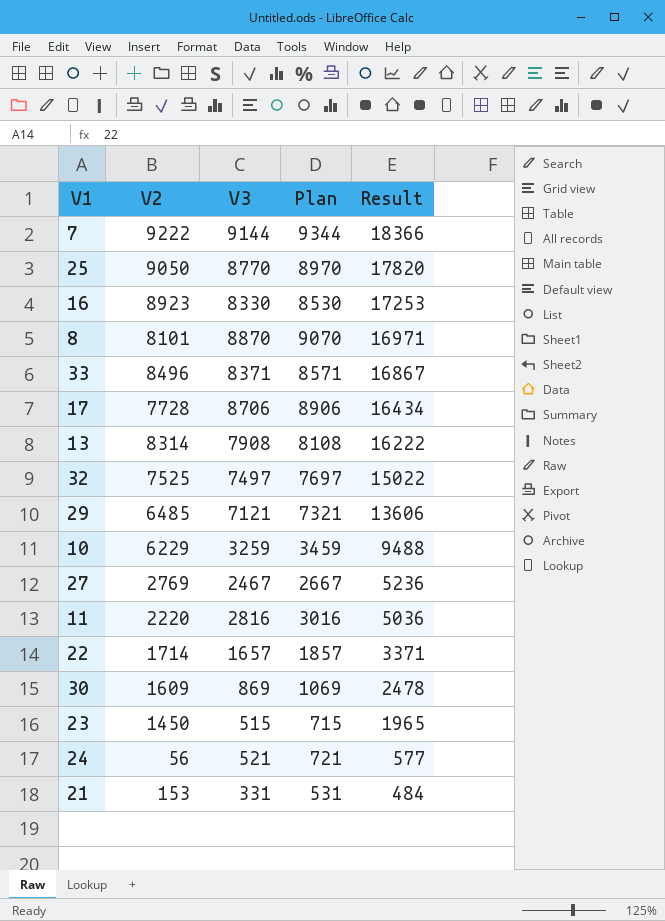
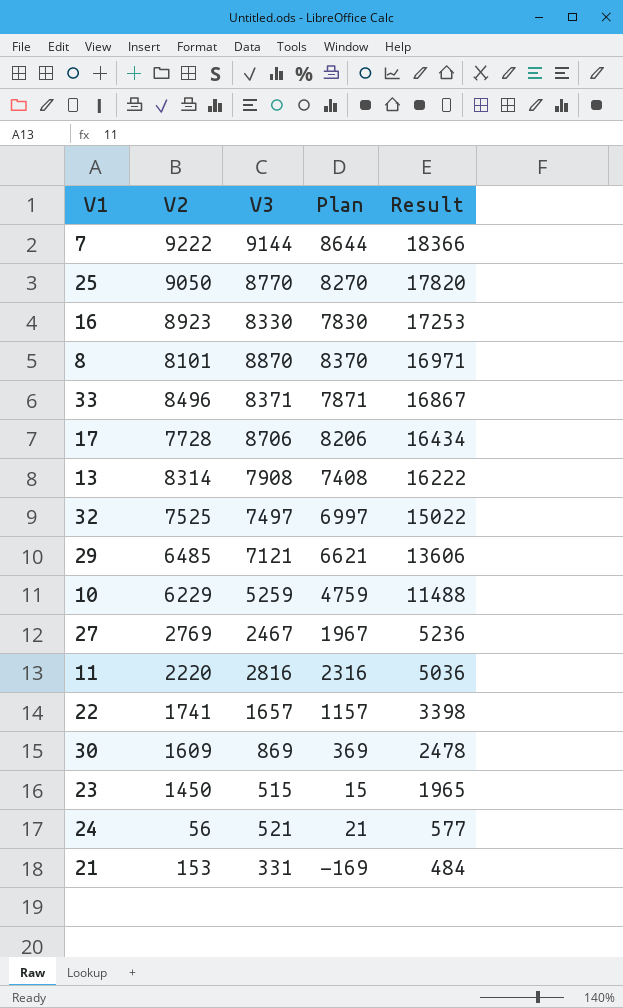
column Plan | formula: [V3] + 200 -> [V3] - 500
10 | V3: 3259 -> 5259
10 | Result: 9488 -> 11488
22 | V2: 1714 -> 1741
22 | Result: 3371 -> 3398

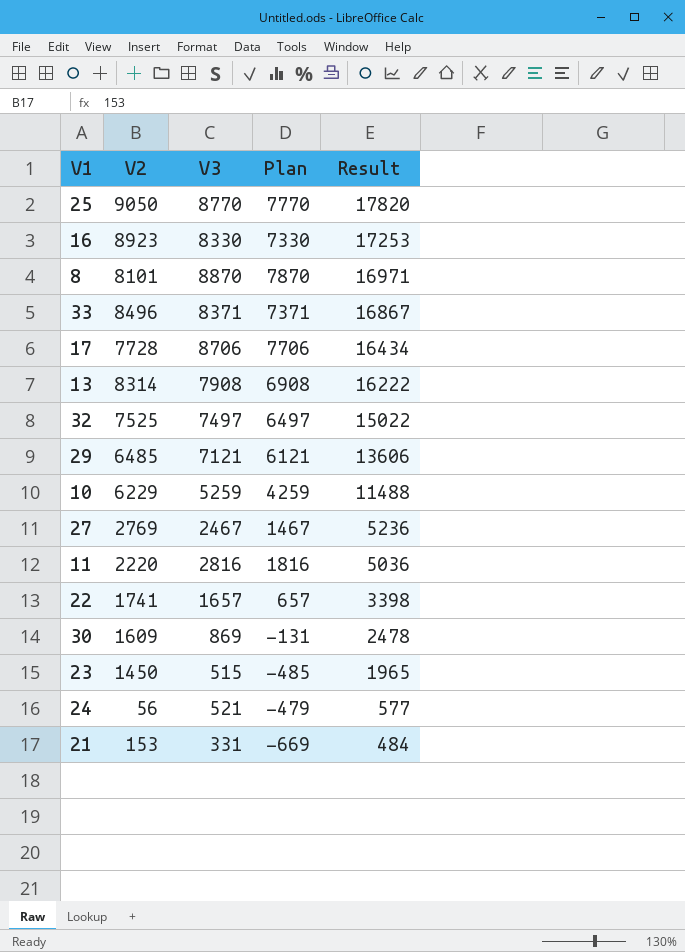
column Plan | formula: [V3] - 500 -> [V3] - 1000
row 7: 9222 | 9144 | 8644 | 18366 -> none

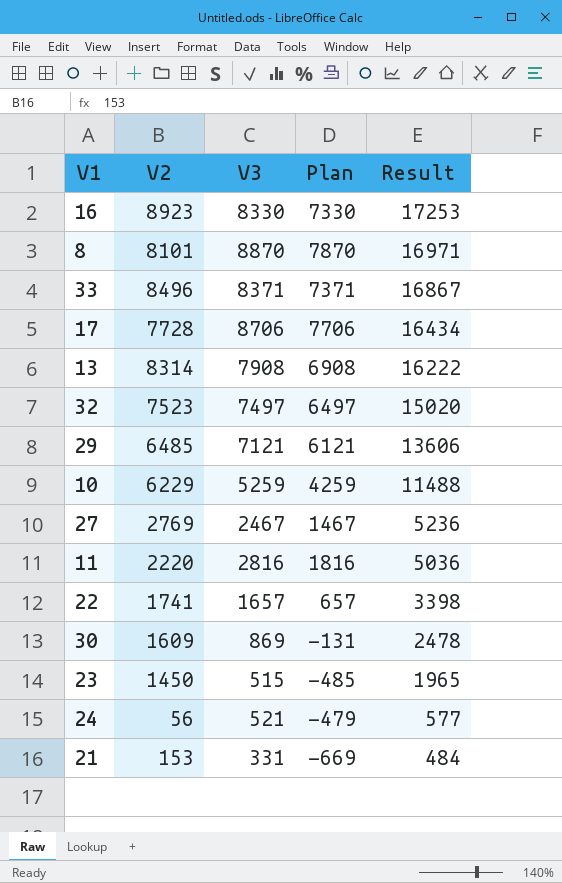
row 25: 9050 | 8770 | 7770 | 17820 -> none
32 | V2: 7525 -> 7523
32 | Result: 15022 -> 15020

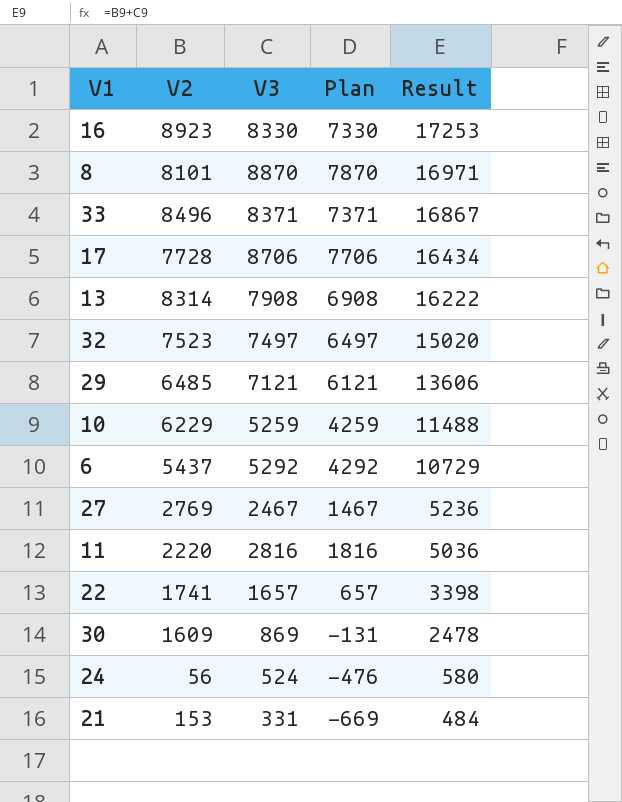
row 23: 1450 | 515 | -485 | 1965 -> none
row 6: none -> 5437 | 5292 | 4292 | 10729
24 | V3: 521 -> 524
24 | Plan: -479 -> -476
24 | Result: 577 -> 580

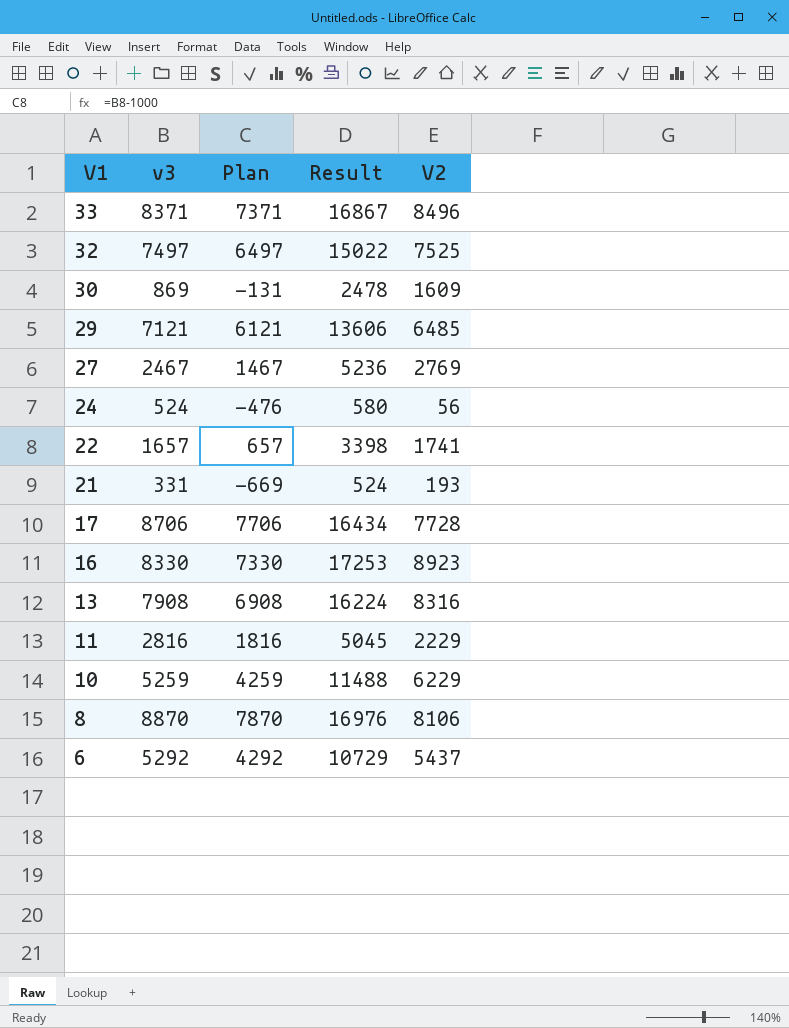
row order: Result descending -> V1 descending
column name: V3 -> v3
column V2 | position: 2 -> 5
32 | Result: 15020 -> 15022
32 | V2: 7523 -> 7525
21 | Result: 484 -> 524
21 | V2: 153 -> 193
13 | Result: 16222 -> 16224
13 | V2: 8314 -> 8316
11 | Result: 5036 -> 5045
11 | V2: 2220 -> 2229
8 | Result: 16971 -> 16976
8 | V2: 8101 -> 8106

